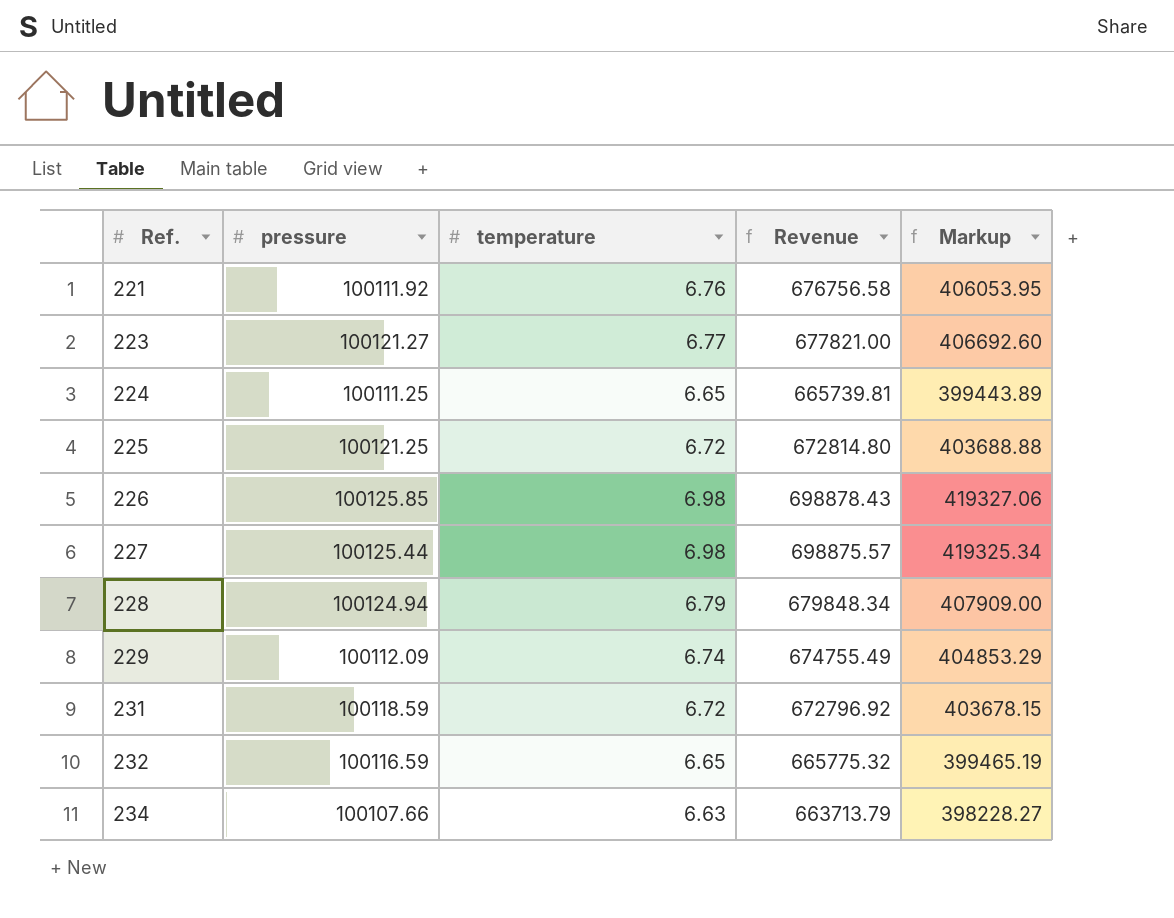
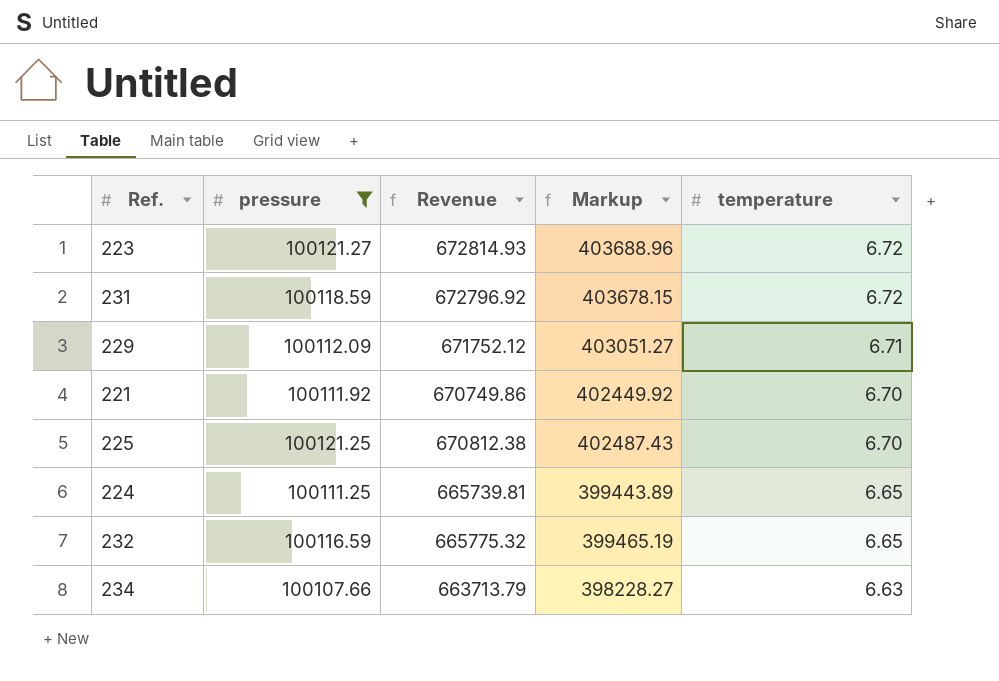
filter: none -> pressure <= 100121.27
row order: Ref. ascending -> temperature descending
column temperature | position: 3 -> 5
223 | Revenue: 677821.00 -> 672814.93
223 | Markup: 406692.60 -> 403688.96
223 | temperature: 6.77 -> 6.72
229 | Revenue: 674755.49 -> 671752.12
229 | Markup: 404853.29 -> 403051.27
229 | temperature: 6.74 -> 6.71
221 | Revenue: 676756.58 -> 670749.86
221 | Markup: 406053.95 -> 402449.92
221 | temperature: 6.76 -> 6.70
225 | Revenue: 672814.80 -> 670812.38
225 | Markup: 403688.88 -> 402487.43
225 | temperature: 6.72 -> 6.70

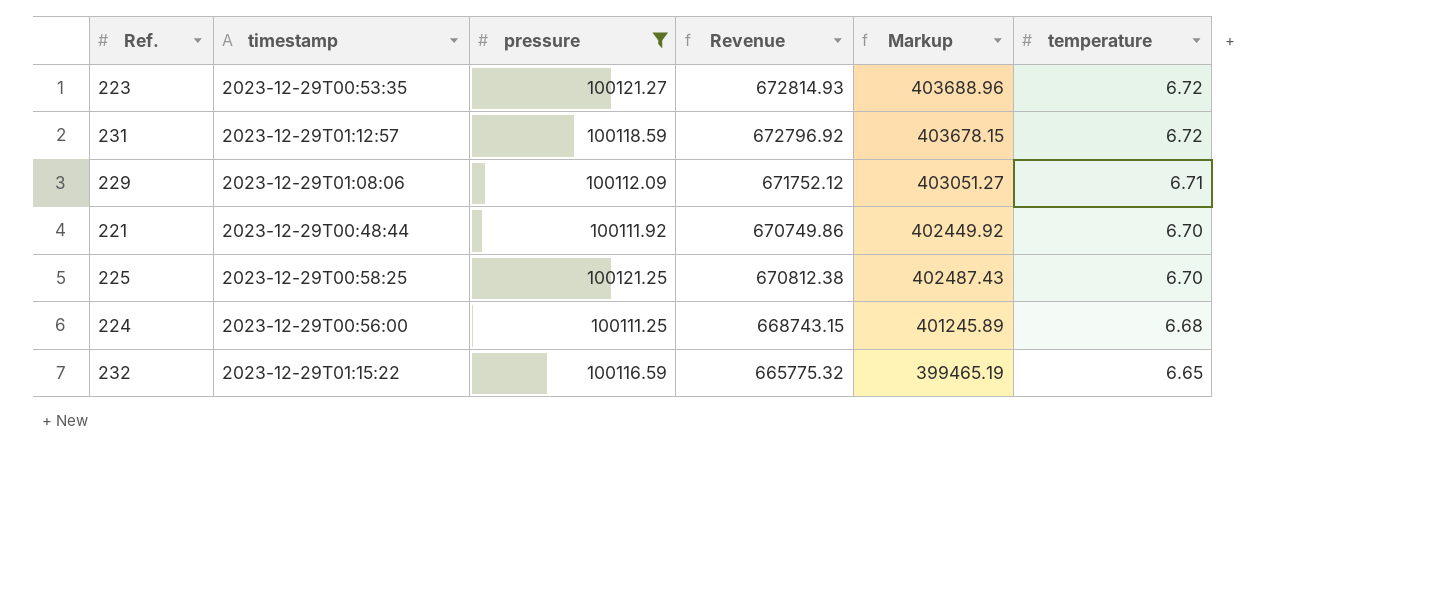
column timestamp | position: none -> 2
row 234: 100107.66 | 663713.79 | 398228.27 | 6.63 -> none
224 | Revenue: 665739.81 -> 668743.15
224 | Markup: 399443.89 -> 401245.89
224 | temperature: 6.65 -> 6.68

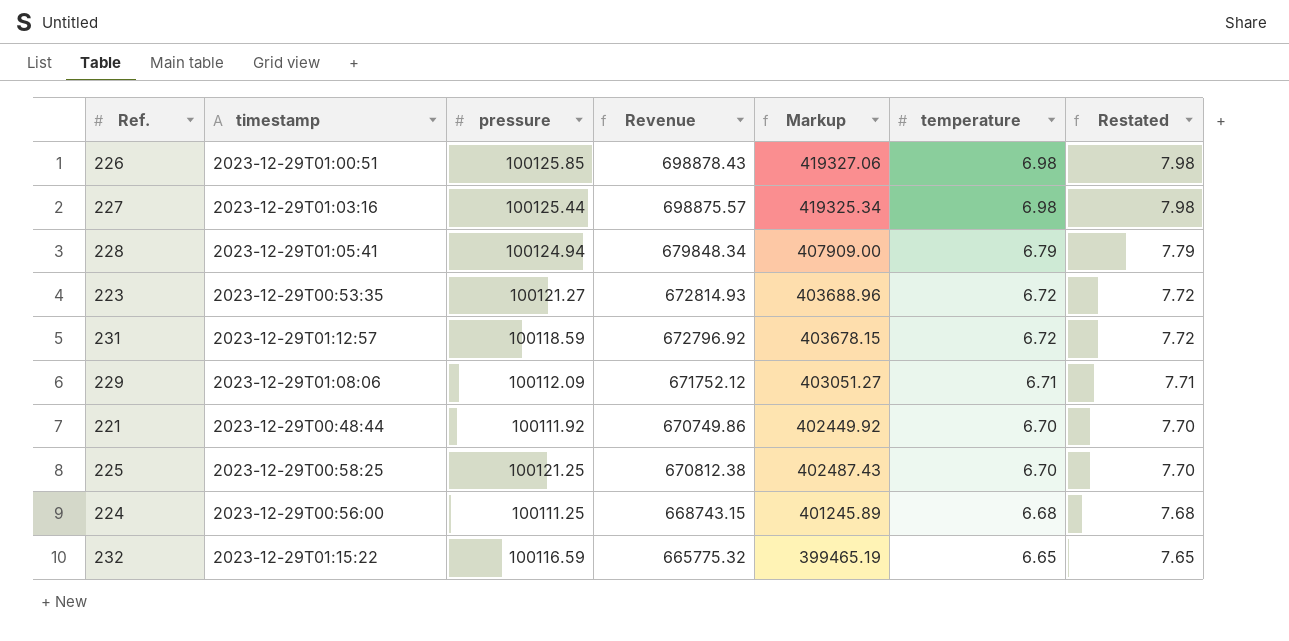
filter: pressure <= 100121.27 -> none
column Restated | formula: none -> [temperature] + 1

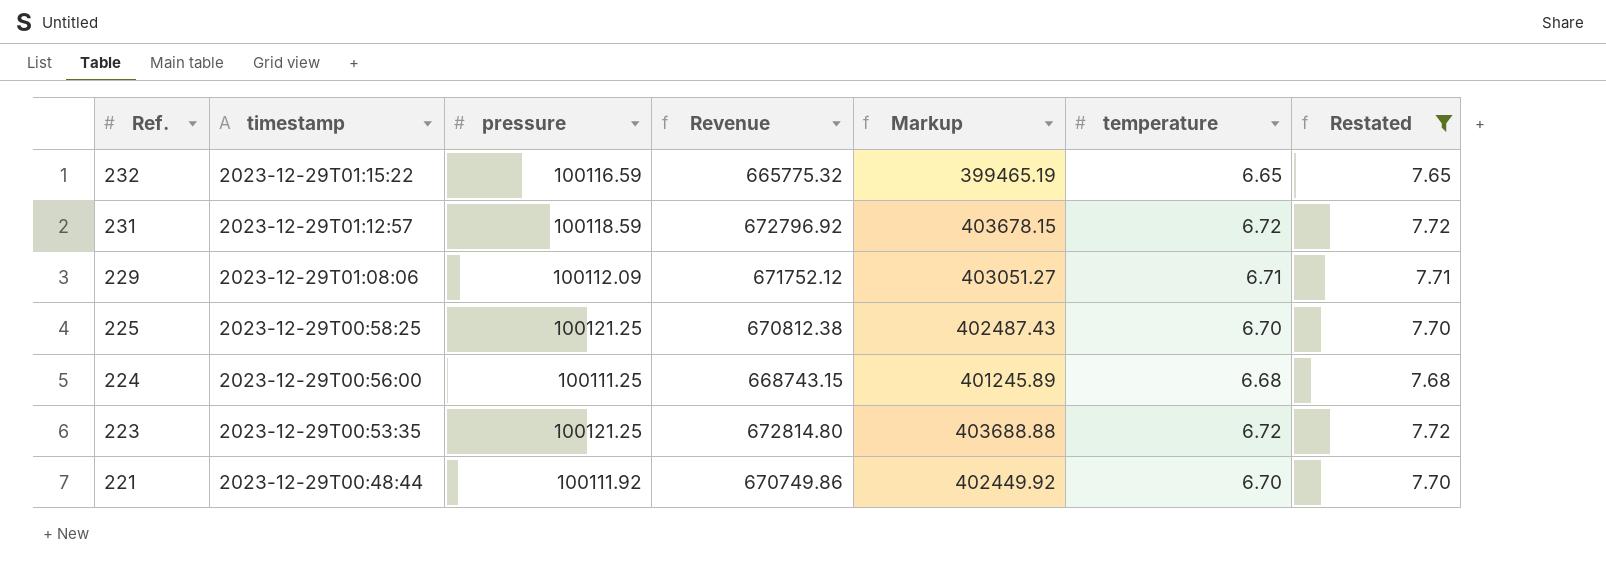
filter: none -> Restated <= 7.72
row order: temperature descending -> Ref. descending
223 | pressure: 100121.27 -> 100121.25
223 | Revenue: 672814.93 -> 672814.80
223 | Markup: 403688.96 -> 403688.88

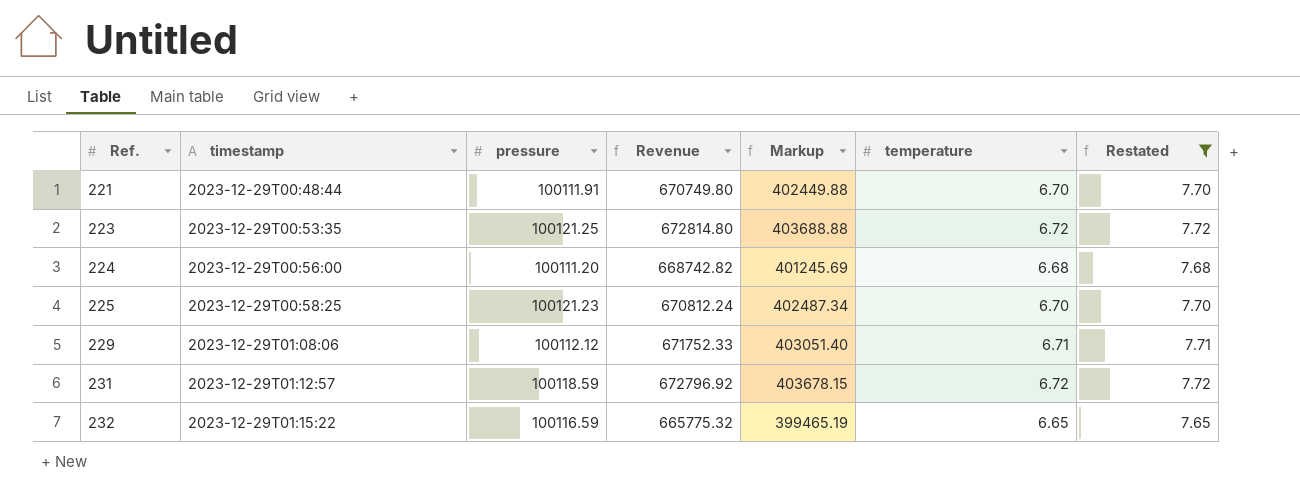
row order: Ref. descending -> Ref. ascending
221 | pressure: 100111.92 -> 100111.91
221 | Revenue: 670749.86 -> 670749.80
221 | Markup: 402449.92 -> 402449.88
224 | pressure: 100111.25 -> 100111.20
224 | Revenue: 668743.15 -> 668742.82
224 | Markup: 401245.89 -> 401245.69
225 | pressure: 100121.25 -> 100121.23
225 | Revenue: 670812.38 -> 670812.24
225 | Markup: 402487.43 -> 402487.34
229 | pressure: 100112.09 -> 100112.12
229 | Revenue: 671752.12 -> 671752.33
229 | Markup: 403051.27 -> 403051.40

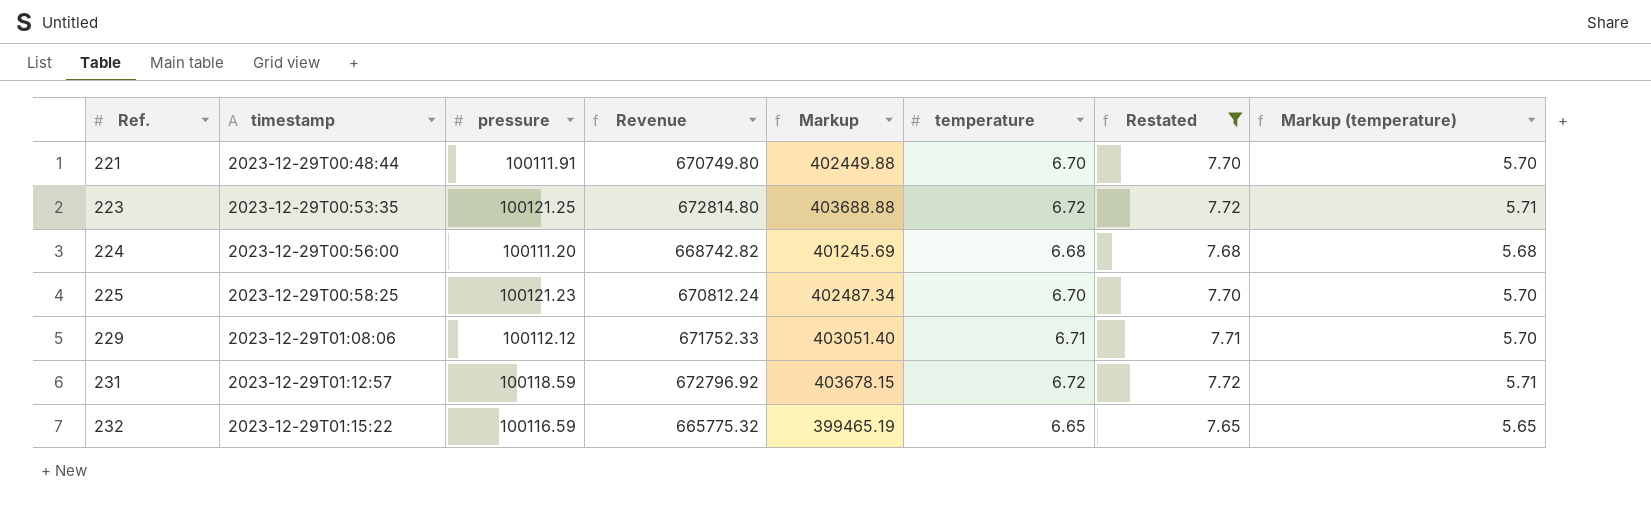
column Markup (temperature) | formula: none -> [temperature] * 0.85

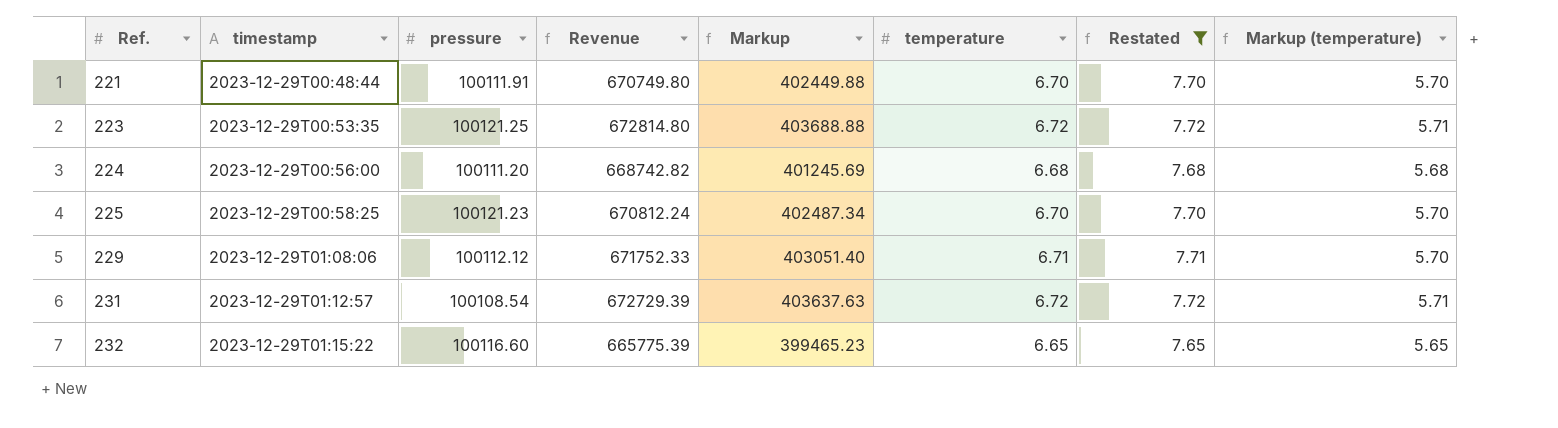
231 | pressure: 100118.59 -> 100108.54
231 | Revenue: 672796.92 -> 672729.39
231 | Markup: 403678.15 -> 403637.63
232 | pressure: 100116.59 -> 100116.60
232 | Revenue: 665775.32 -> 665775.39
232 | Markup: 399465.19 -> 399465.23

